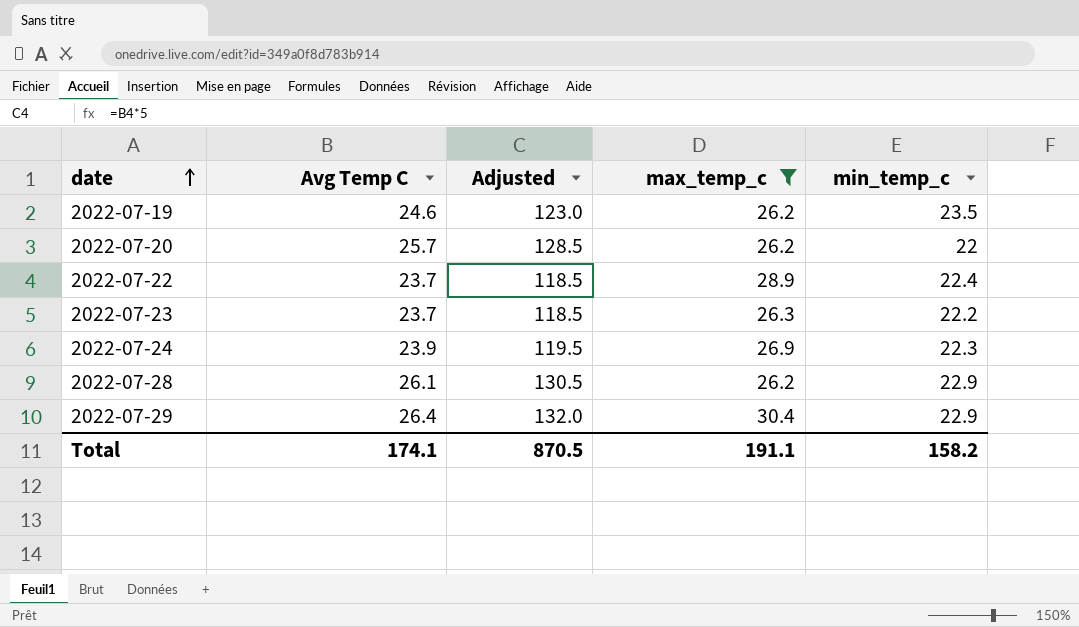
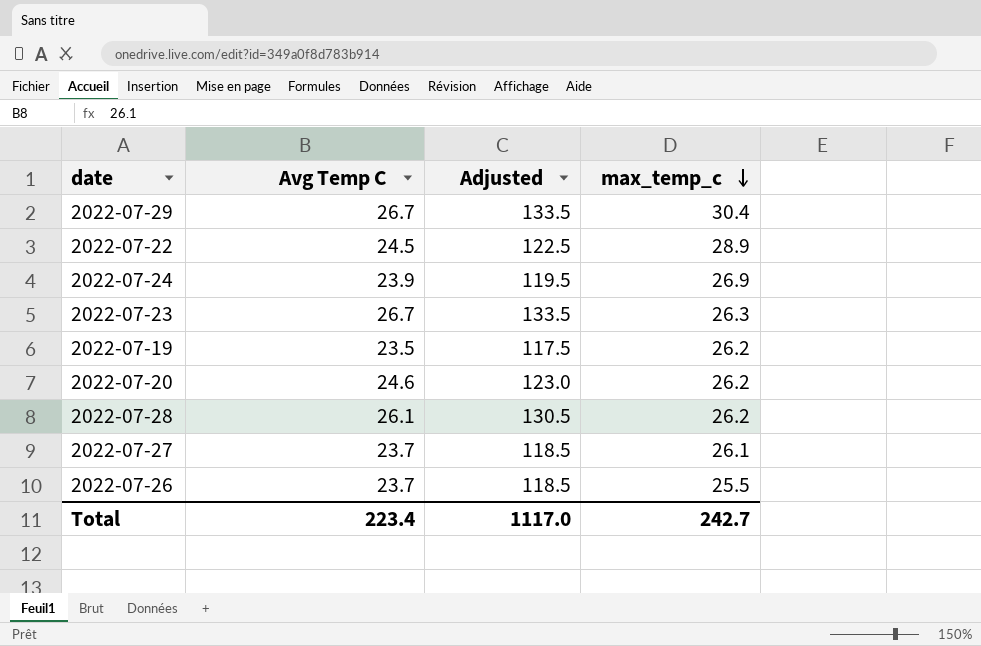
filter: max_temp_c >= 26.2 -> none
row order: date ascending -> max_temp_c descending
column min_temp_c | position: 5 -> none
2022-07-29 | Avg Temp C: 26.4 -> 26.7
2022-07-29 | Adjusted: 132.0 -> 133.5
2022-07-22 | Avg Temp C: 23.7 -> 24.5
2022-07-22 | Adjusted: 118.5 -> 122.5
2022-07-23 | Avg Temp C: 23.7 -> 26.7
2022-07-23 | Adjusted: 118.5 -> 133.5
2022-07-19 | Avg Temp C: 24.6 -> 23.5
2022-07-19 | Adjusted: 123.0 -> 117.5
2022-07-20 | Avg Temp C: 25.7 -> 24.6
2022-07-20 | Adjusted: 128.5 -> 123.0
Total | Avg Temp C: 174.1 -> 223.4
Total | Adjusted: 870.5 -> 1117.0
Total | max_temp_c: 191.1 -> 242.7

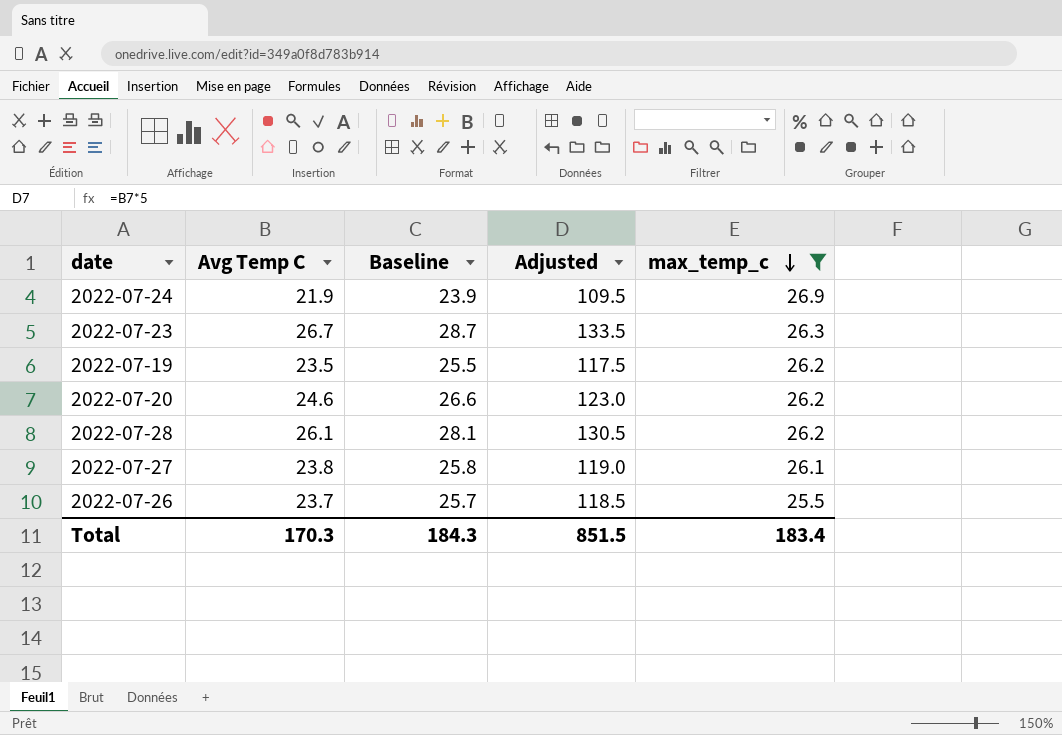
filter: none -> max_temp_c <= 26.9
column Baseline | formula: none -> [Avg Temp C] + 2
2022-07-24 | Avg Temp C: 23.9 -> 21.9
2022-07-24 | Adjusted: 119.5 -> 109.5
2022-07-27 | Avg Temp C: 23.7 -> 23.8
2022-07-27 | Adjusted: 118.5 -> 119.0
Total | Avg Temp C: 223.4 -> 170.3
Total | Adjusted: 1117.0 -> 851.5
Total | max_temp_c: 242.7 -> 183.4

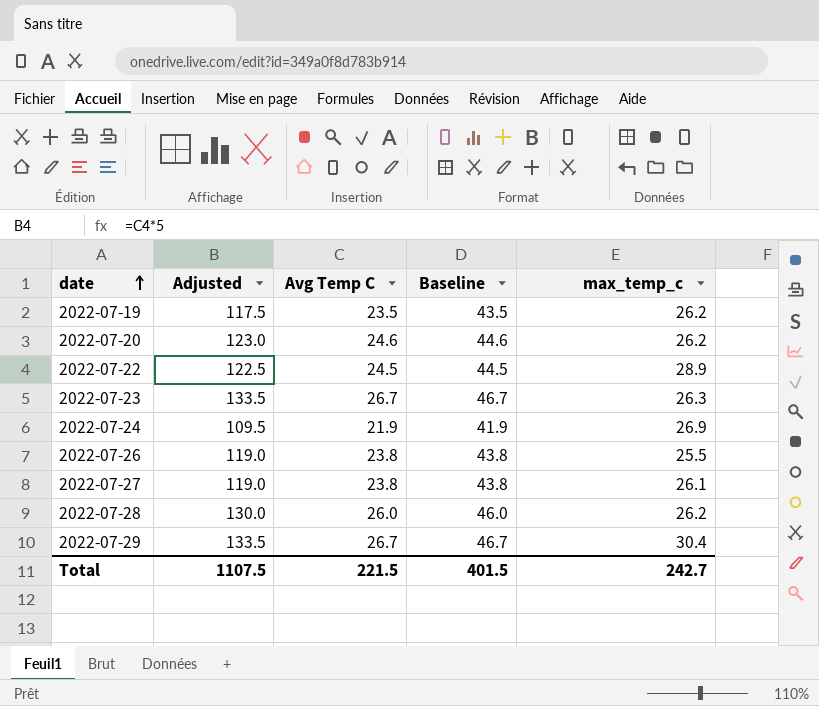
filter: max_temp_c <= 26.9 -> none
row order: max_temp_c descending -> date ascending
column Adjusted | position: 4 -> 2
column Baseline | formula: [Avg Temp C] + 2 -> [Avg Temp C] + 20
2022-07-26 | Adjusted: 118.5 -> 119.0
2022-07-26 | Avg Temp C: 23.7 -> 23.8
2022-07-28 | Adjusted: 130.5 -> 130.0
2022-07-28 | Avg Temp C: 26.1 -> 26.0
Total | Adjusted: 851.5 -> 1107.5
Total | Avg Temp C: 170.3 -> 221.5
Total | Baseline: 184.3 -> 401.5
Total | max_temp_c: 183.4 -> 242.7

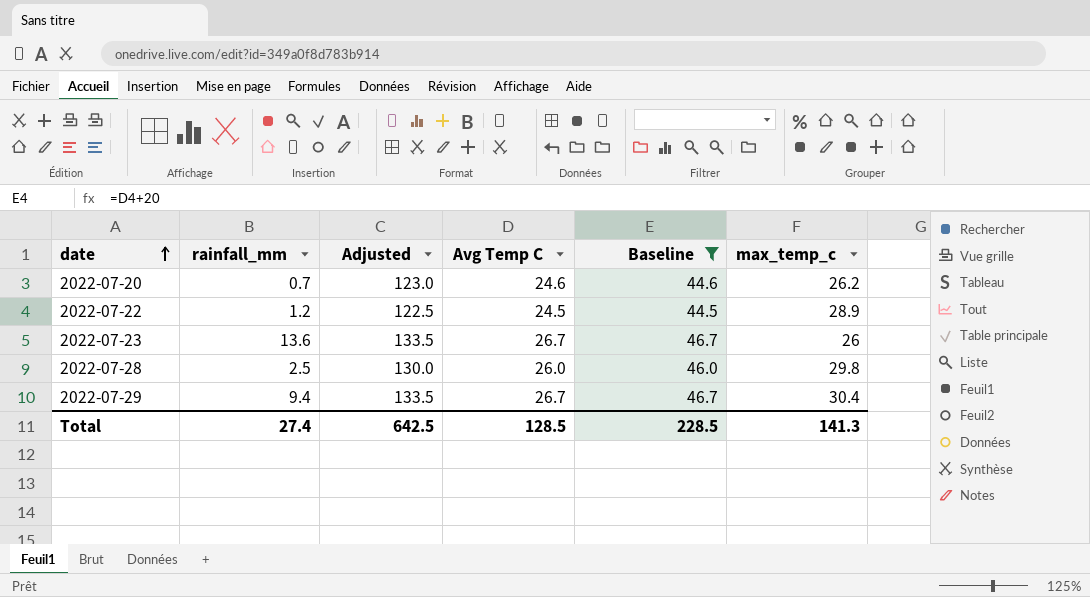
filter: none -> Baseline >= 44.5
column rainfall_mm | position: none -> 2
2022-07-23 | max_temp_c: 26.3 -> 26
2022-07-28 | max_temp_c: 26.2 -> 29.8
Total | Adjusted: 1107.5 -> 642.5
Total | Avg Temp C: 221.5 -> 128.5
Total | Baseline: 401.5 -> 228.5
Total | max_temp_c: 242.7 -> 141.3

